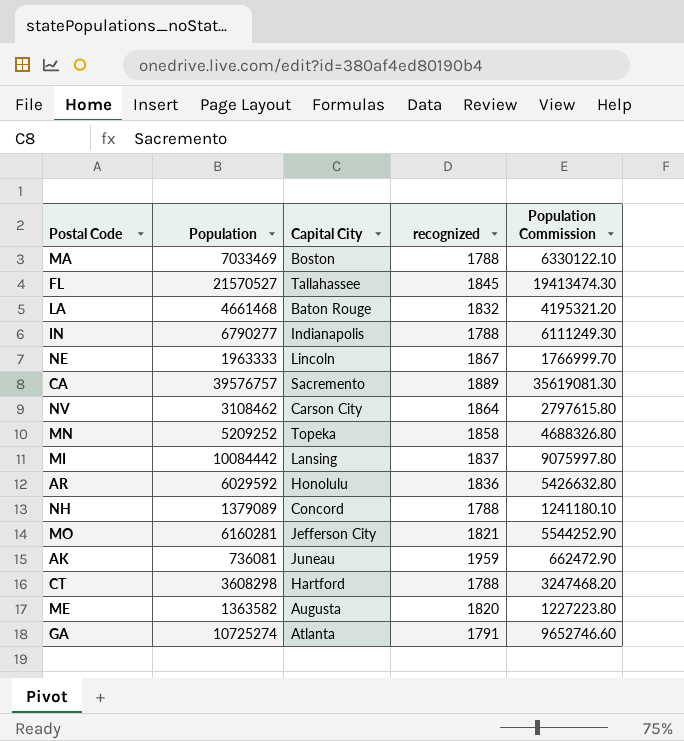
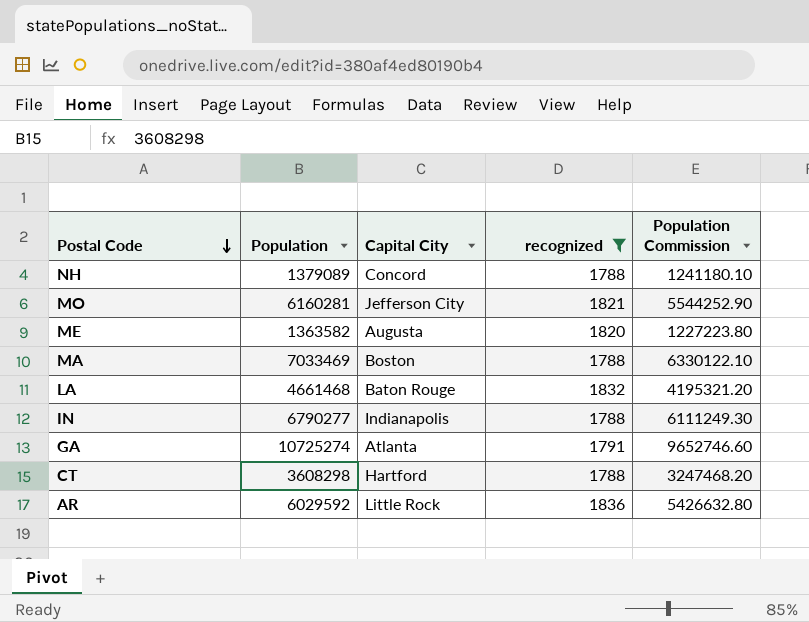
filter: none -> recognized <= 1836
row order: none -> Postal Code descending
AR | Capital City: Honolulu -> Little Rock

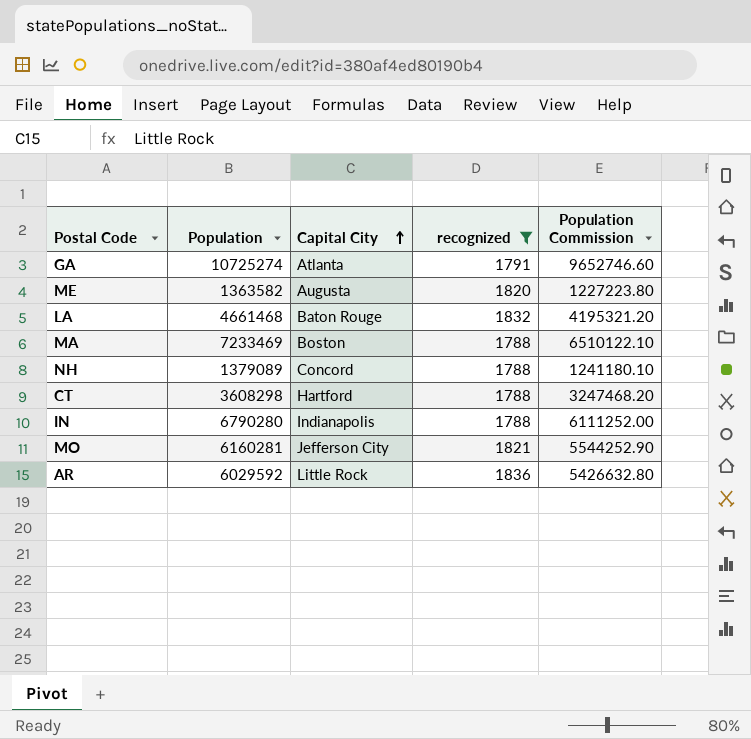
row order: Postal Code descending -> Capital City ascending
MA | Population: 7033469 -> 7233469
MA | Population Commission: 6330122.10 -> 6510122.10
IN | Population: 6790277 -> 6790280
IN | Population Commission: 6111249.30 -> 6111252.00

